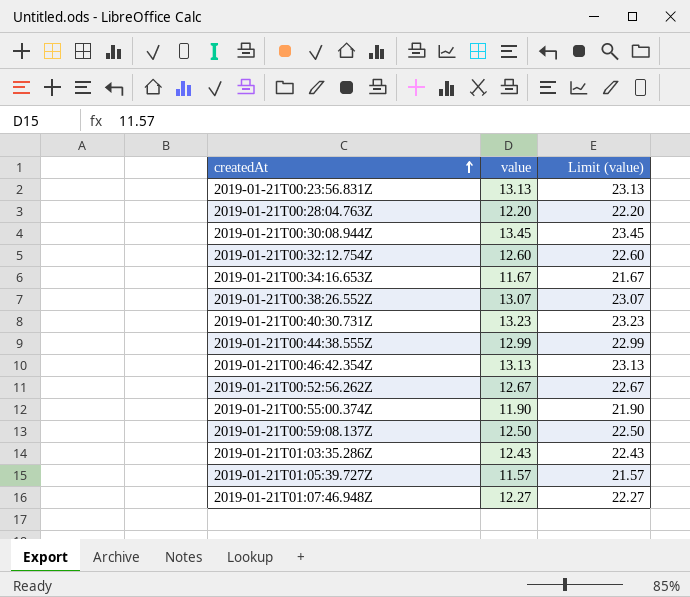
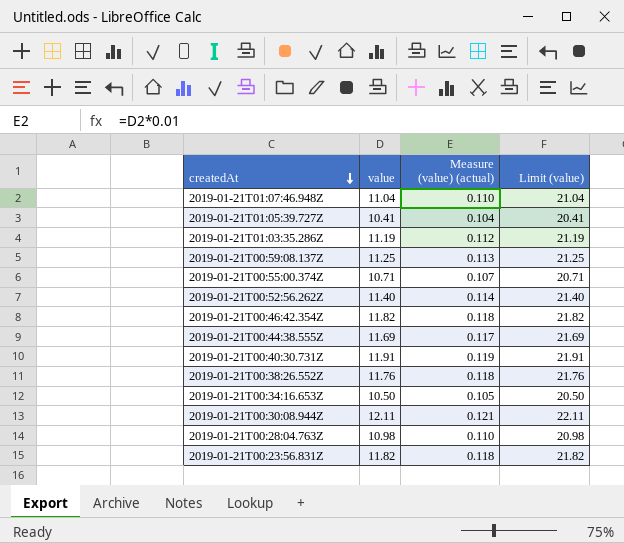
row order: createdAt ascending -> createdAt descending
column Measure (value) (actual) | formula: none -> [value] * 0.01
row 2019-01-21T00:32:12.754Z: 12.60 | 22.60 -> none
2019-01-21T01:07:46.948Z | value: 12.27 -> 11.04
2019-01-21T01:07:46.948Z | Limit (value): 22.27 -> 21.04
2019-01-21T01:05:39.727Z | value: 11.57 -> 10.41
2019-01-21T01:05:39.727Z | Limit (value): 21.57 -> 20.41
2019-01-21T01:03:35.286Z | value: 12.43 -> 11.19
2019-01-21T01:03:35.286Z | Limit (value): 22.43 -> 21.19
2019-01-21T00:59:08.137Z | value: 12.50 -> 11.25
2019-01-21T00:59:08.137Z | Limit (value): 22.50 -> 21.25
2019-01-21T00:55:00.374Z | value: 11.90 -> 10.71
2019-01-21T00:55:00.374Z | Limit (value): 21.90 -> 20.71
2019-01-21T00:52:56.262Z | value: 12.67 -> 11.40
2019-01-21T00:52:56.262Z | Limit (value): 22.67 -> 21.40
2019-01-21T00:46:42.354Z | value: 13.13 -> 11.82
2019-01-21T00:46:42.354Z | Limit (value): 23.13 -> 21.82
2019-01-21T00:44:38.555Z | value: 12.99 -> 11.69
2019-01-21T00:44:38.555Z | Limit (value): 22.99 -> 21.69
2019-01-21T00:40:30.731Z | value: 13.23 -> 11.91
2019-01-21T00:40:30.731Z | Limit (value): 23.23 -> 21.91
2019-01-21T00:38:26.552Z | value: 13.07 -> 11.76
2019-01-21T00:38:26.552Z | Limit (value): 23.07 -> 21.76
2019-01-21T00:34:16.653Z | value: 11.67 -> 10.50
2019-01-21T00:34:16.653Z | Limit (value): 21.67 -> 20.50
2019-01-21T00:30:08.944Z | value: 13.45 -> 12.11
2019-01-21T00:30:08.944Z | Limit (value): 23.45 -> 22.11
2019-01-21T00:28:04.763Z | value: 12.20 -> 10.98
2019-01-21T00:28:04.763Z | Limit (value): 22.20 -> 20.98
2019-01-21T00:23:56.831Z | value: 13.13 -> 11.82
2019-01-21T00:23:56.831Z | Limit (value): 23.13 -> 21.82

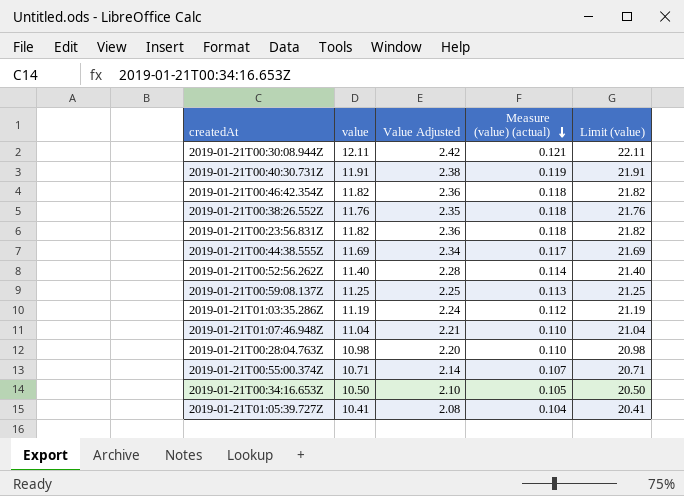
row order: createdAt descending -> Measure (value) (actual) descending
column Value Adjusted | formula: none -> [value] * 0.2

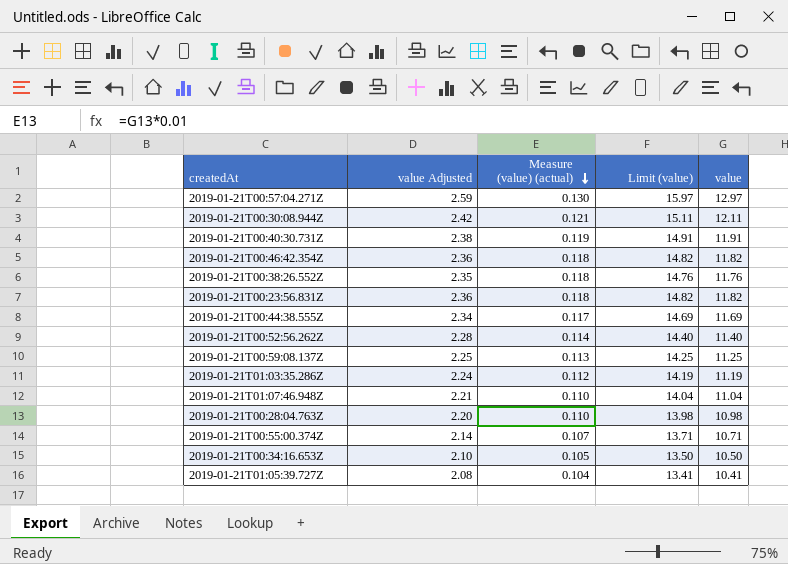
column name: Value Adjusted -> value Adjusted
column Limit (value) | formula: [value] + 10 -> [value] + 3
column value | position: 2 -> 5
row 2019-01-21T00:57:04.271Z: none -> 2.59 | 0.130 | 15.97 | 12.97

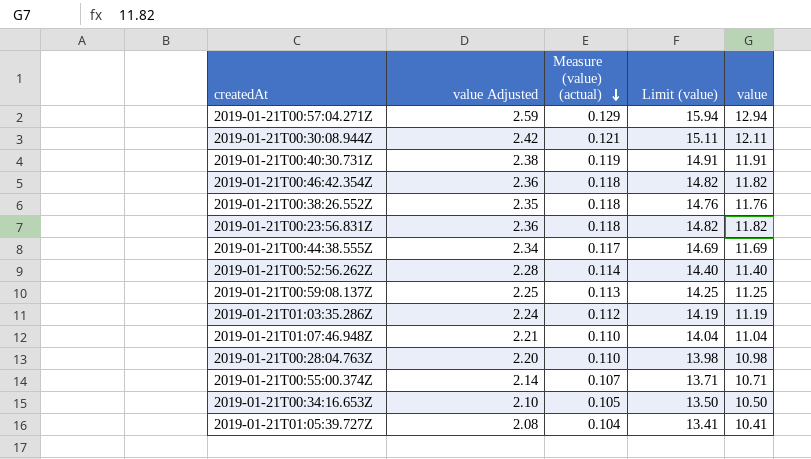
2019-01-21T00:57:04.271Z | Measure (value) (actual): 0.130 -> 0.129
2019-01-21T00:57:04.271Z | Limit (value): 15.97 -> 15.94
2019-01-21T00:57:04.271Z | value: 12.97 -> 12.94

